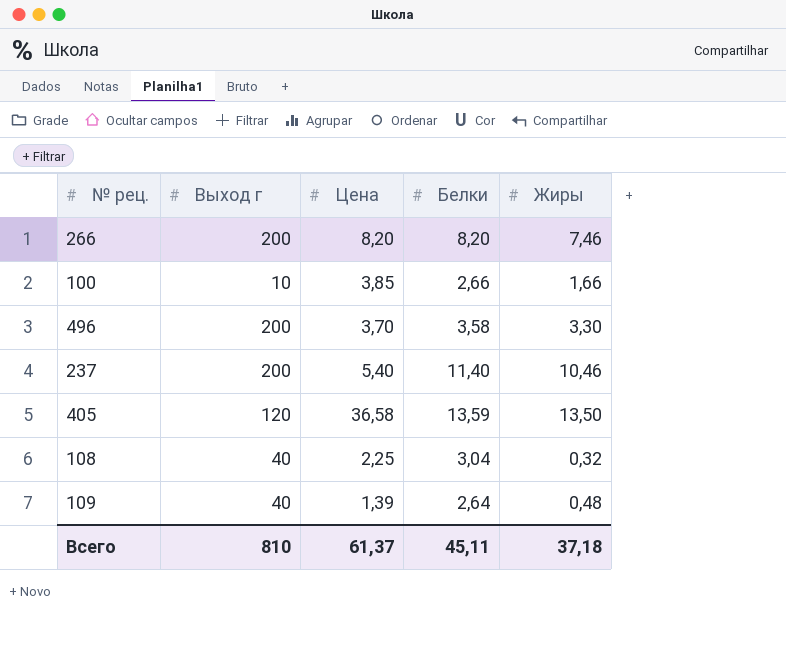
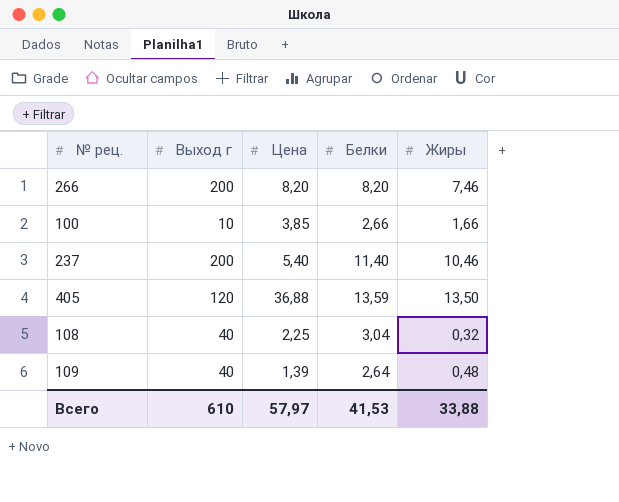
row 496: 200 | 3,70 | 3,58 | 3,30 -> none
405 | Цена: 36,58 -> 36,88
Всего | Выход г: 810 -> 610
Всего | Цена: 61,37 -> 57,97
Всего | Белки: 45,11 -> 41,53
Всего | Жиры: 37,18 -> 33,88

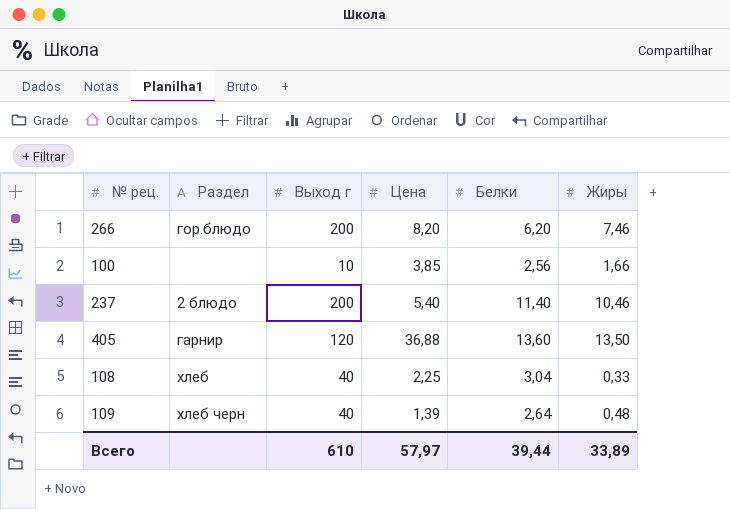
column Раздел | position: none -> 2
266 | Белки: 8,20 -> 6,20
100 | Белки: 2,66 -> 2,56
405 | Белки: 13,59 -> 13,60
108 | Жиры: 0,32 -> 0,33
Всего | Белки: 41,53 -> 39,44
Всего | Жиры: 33,88 -> 33,89

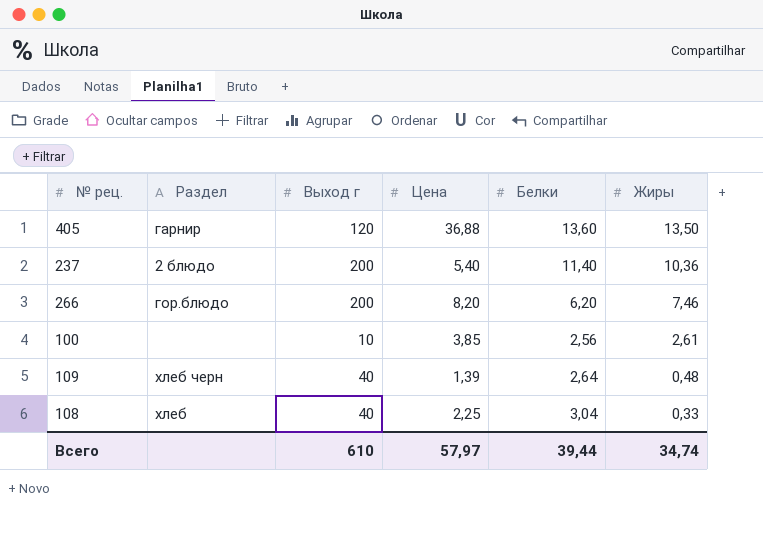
row order: none -> Жиры descending
237 | Жиры: 10,46 -> 10,36
100 | Жиры: 1,66 -> 2,61
Всего | Жиры: 33,89 -> 34,74

